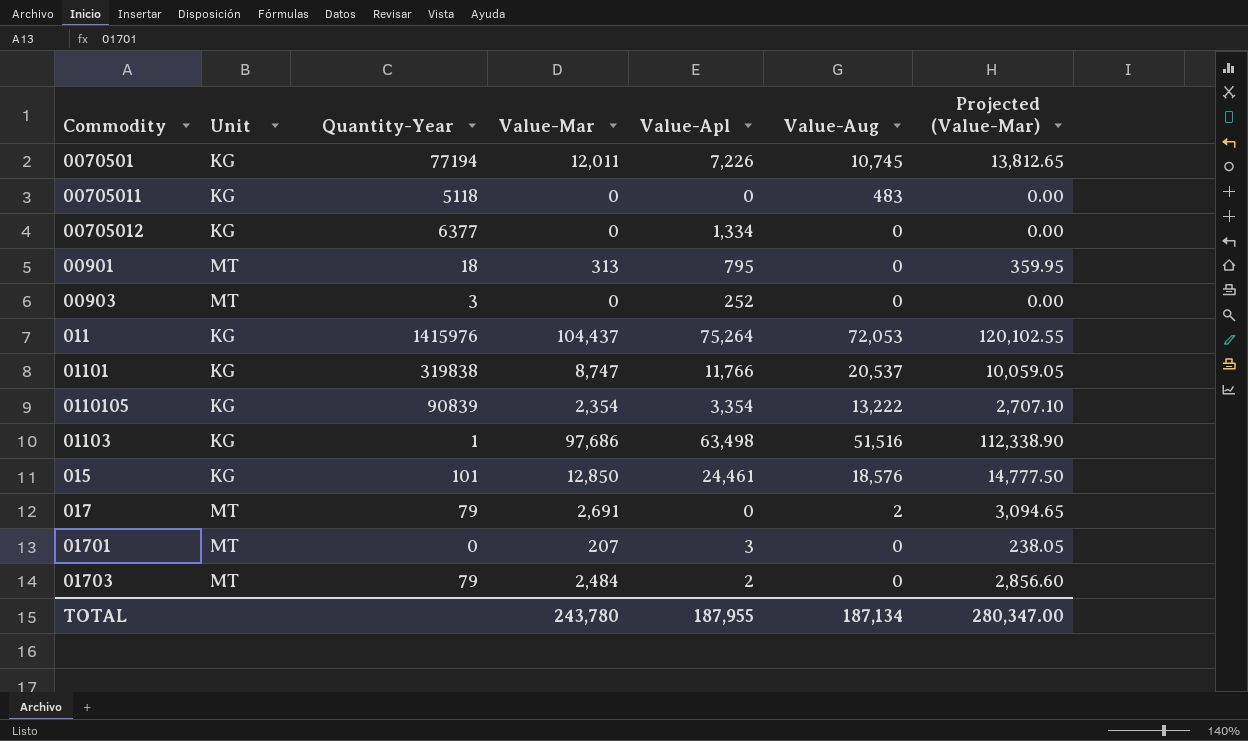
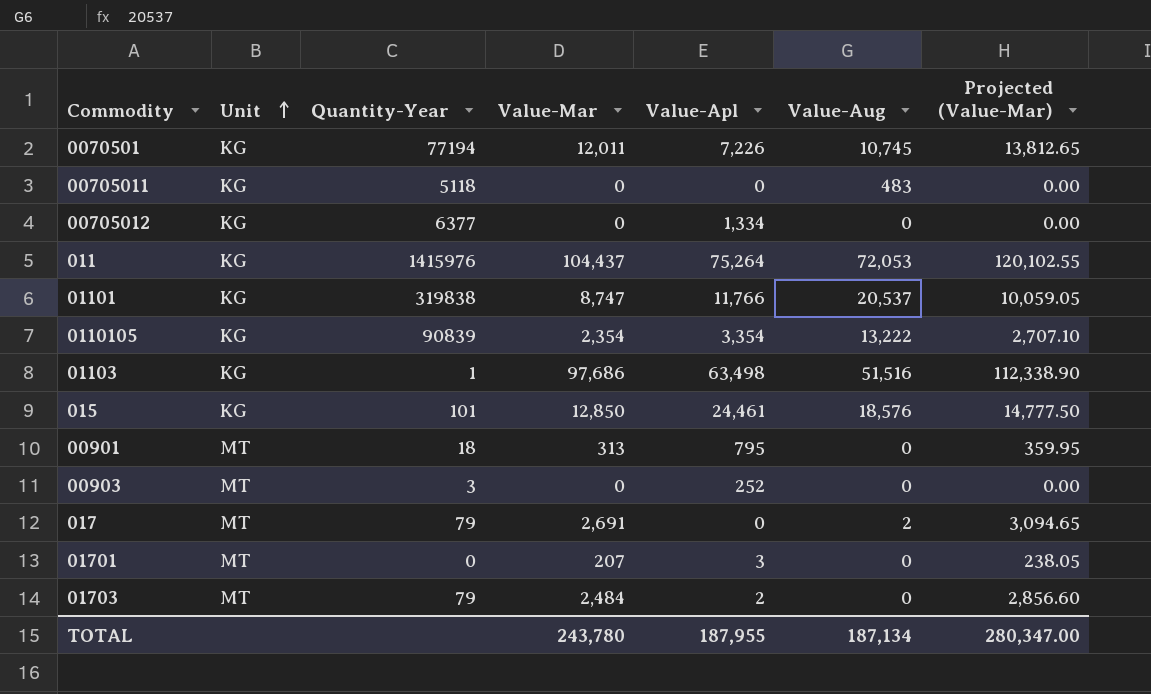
row order: none -> Unit ascending

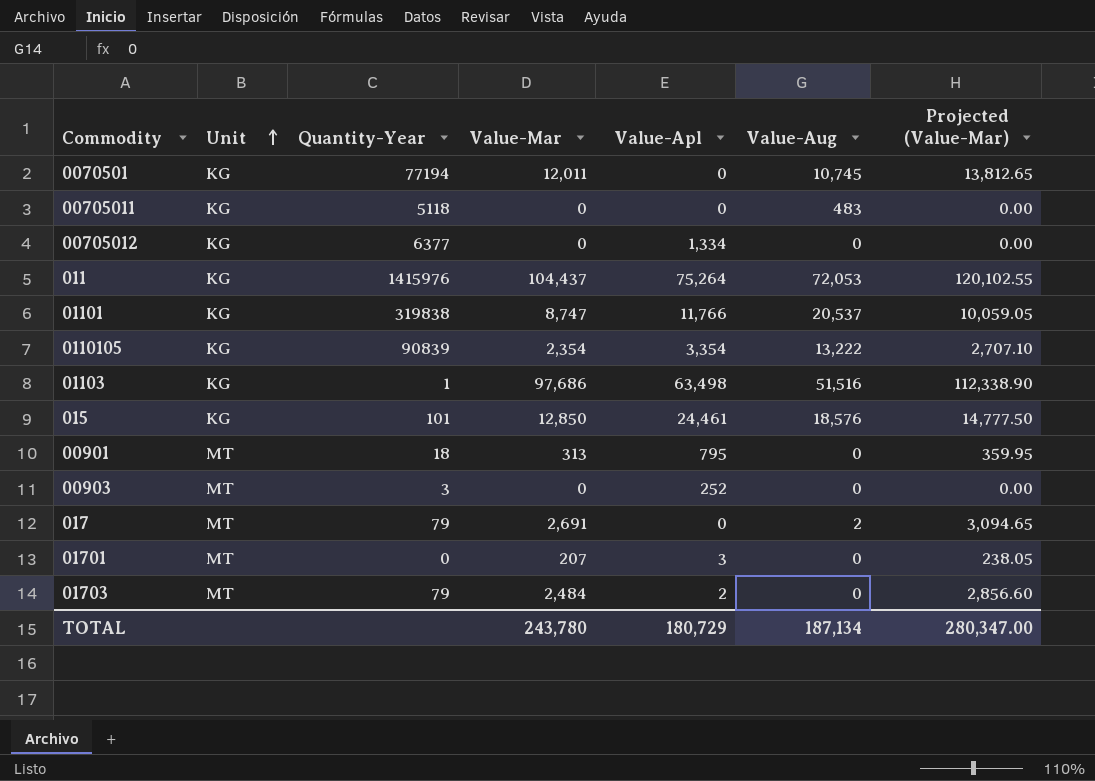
0070501 | Value-Apl: 7,226 -> 0
TOTAL | Value-Apl: 187,955 -> 180,729

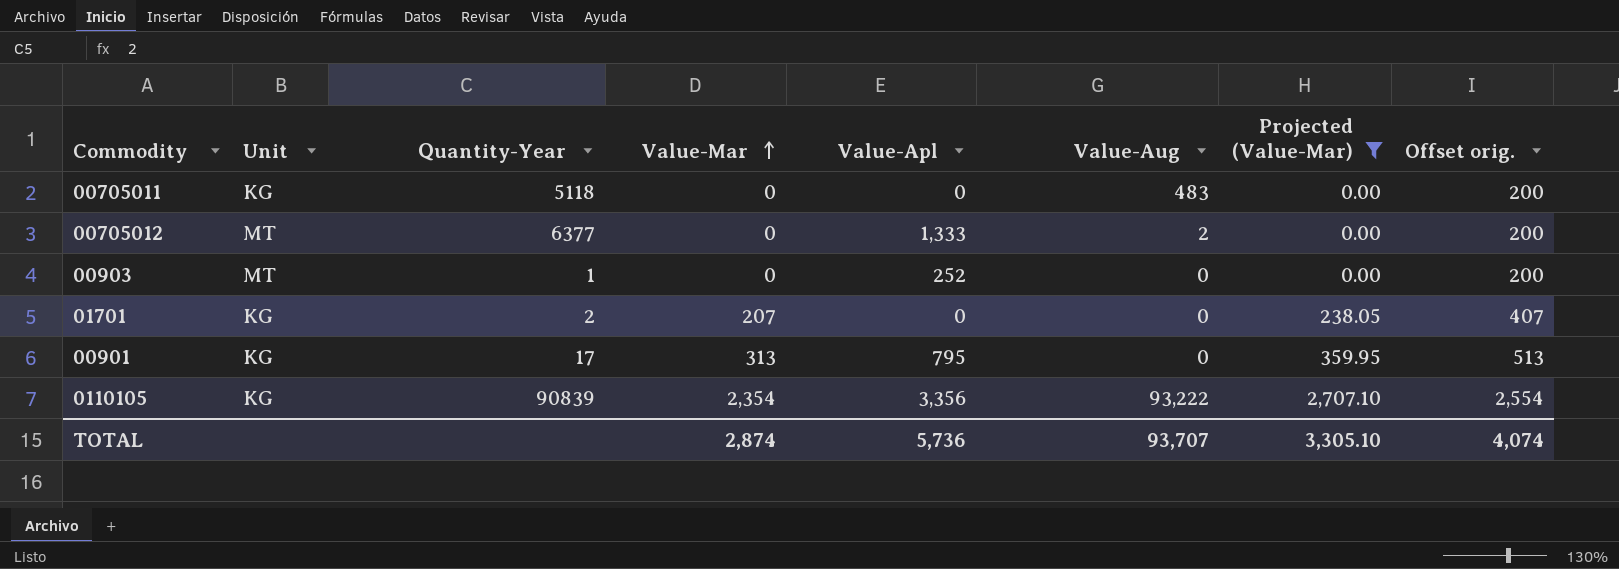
filter: none -> Projected (Value-Mar) <= 2,707.10
row order: Unit ascending -> Value-Mar ascending
column Offset orig. | formula: none -> [Value-Mar] + 200
00705012 | Unit: KG -> MT
00705012 | Value-Apl: 1,334 -> 1,333
00705012 | Value-Aug: 0 -> 2
00903 | Quantity-Year: 3 -> 1
01701 | Unit: MT -> KG
01701 | Quantity-Year: 0 -> 2
01701 | Value-Apl: 3 -> 0
00901 | Unit: MT -> KG
00901 | Quantity-Year: 18 -> 17
0110105 | Value-Apl: 3,354 -> 3,356
0110105 | Value-Aug: 13,222 -> 93,222
TOTAL | Value-Mar: 243,780 -> 2,874
TOTAL | Value-Apl: 180,729 -> 5,736
TOTAL | Value-Aug: 187,134 -> 93,707
TOTAL | Projected (Value-Mar): 280,347.00 -> 3,305.10

